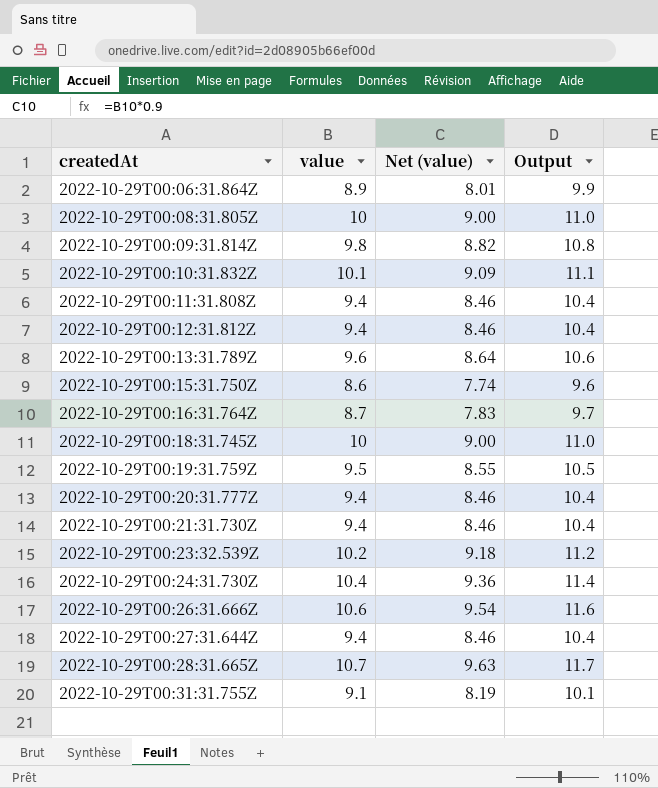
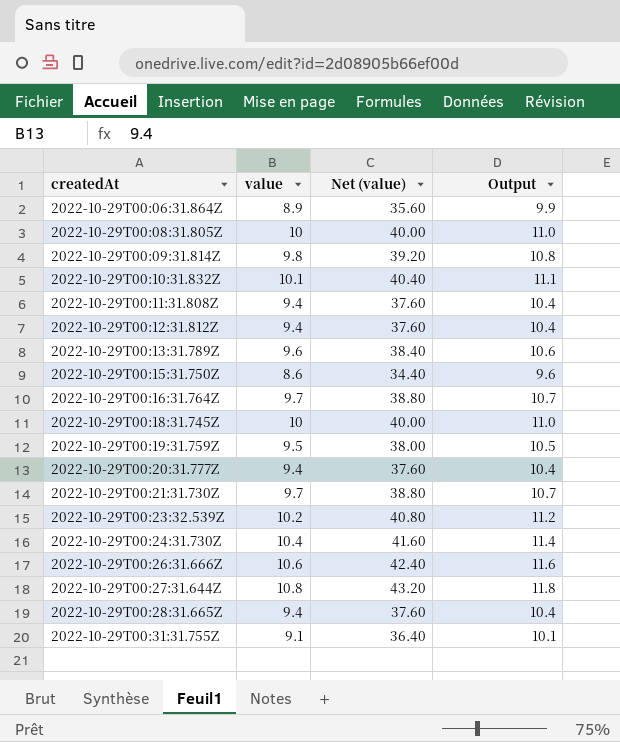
column Net (value) | formula: [value] * 0.9 -> [value] * 4
2022-10-29T00:16:31.764Z | value: 8.7 -> 9.7
2022-10-29T00:16:31.764Z | Output: 9.7 -> 10.7
2022-10-29T00:21:31.730Z | value: 9.4 -> 9.7
2022-10-29T00:21:31.730Z | Output: 10.4 -> 10.7
2022-10-29T00:27:31.644Z | value: 9.4 -> 10.8
2022-10-29T00:27:31.644Z | Output: 10.4 -> 11.8
2022-10-29T00:28:31.665Z | value: 10.7 -> 9.4
2022-10-29T00:28:31.665Z | Output: 11.7 -> 10.4

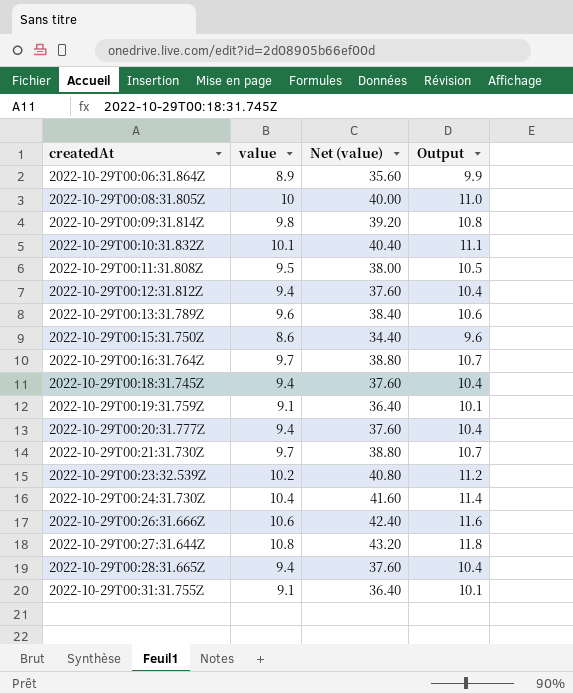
2022-10-29T00:11:31.808Z | value: 9.4 -> 9.5
2022-10-29T00:11:31.808Z | Net (value): 37.60 -> 38.00
2022-10-29T00:11:31.808Z | Output: 10.4 -> 10.5
2022-10-29T00:18:31.745Z | value: 10 -> 9.4
2022-10-29T00:18:31.745Z | Net (value): 40.00 -> 37.60
2022-10-29T00:18:31.745Z | Output: 11.0 -> 10.4
2022-10-29T00:19:31.759Z | value: 9.5 -> 9.1
2022-10-29T00:19:31.759Z | Net (value): 38.00 -> 36.40
2022-10-29T00:19:31.759Z | Output: 10.5 -> 10.1

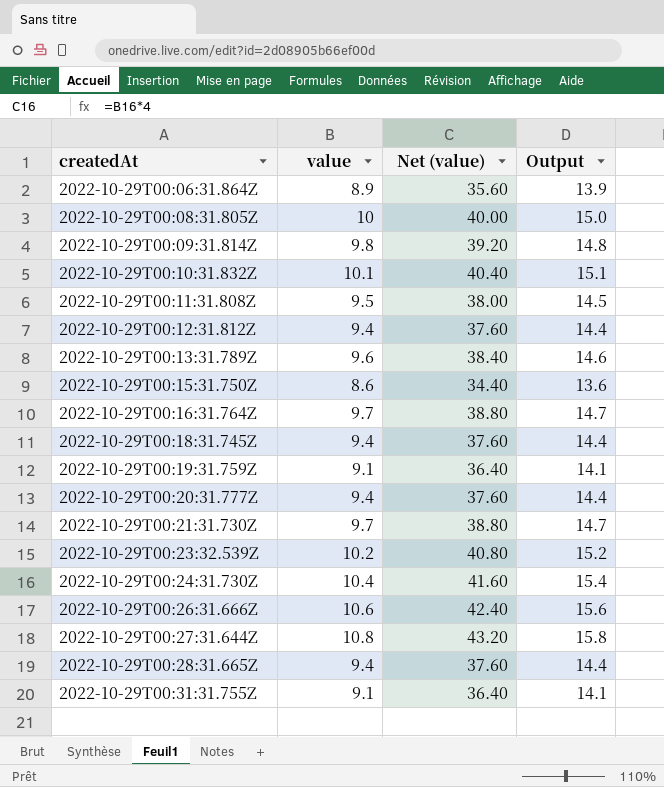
column Output | formula: [value] + 1 -> [value] + 5

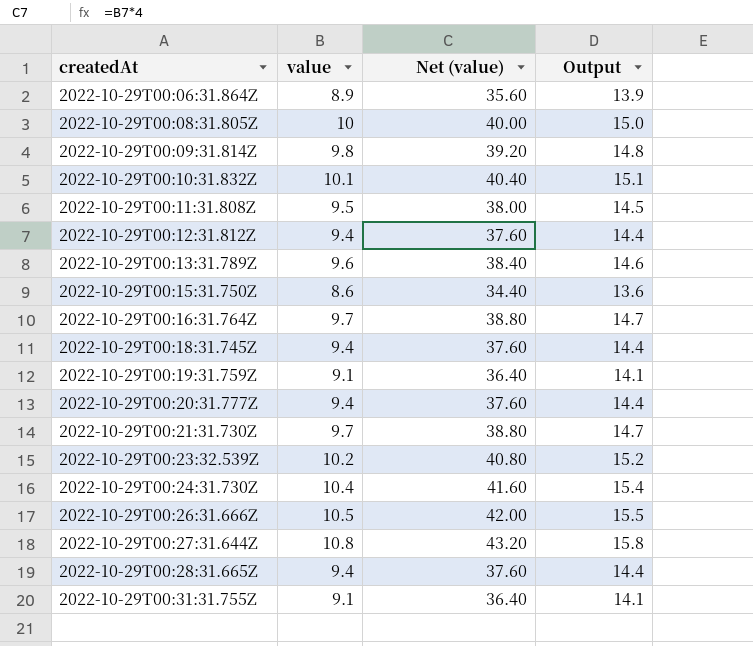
2022-10-29T00:26:31.666Z | value: 10.6 -> 10.5
2022-10-29T00:26:31.666Z | Net (value): 42.40 -> 42.00
2022-10-29T00:26:31.666Z | Output: 15.6 -> 15.5

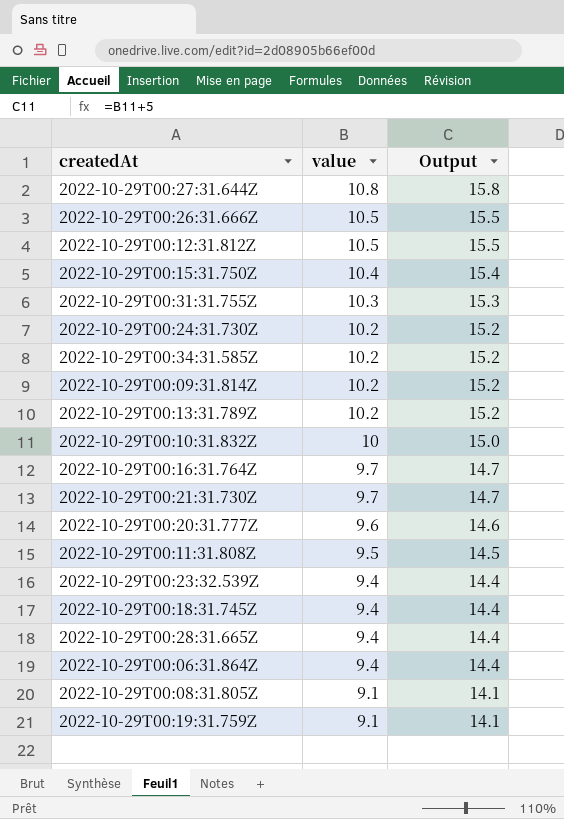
row order: createdAt ascending -> value descending
column Net (value) | formula: [value] * 4 -> none
2022-10-29T00:12:31.812Z | value: 9.4 -> 10.5
2022-10-29T00:12:31.812Z | Output: 14.4 -> 15.5
2022-10-29T00:15:31.750Z | value: 8.6 -> 10.4
2022-10-29T00:15:31.750Z | Output: 13.6 -> 15.4
2022-10-29T00:31:31.755Z | value: 9.1 -> 10.3
2022-10-29T00:31:31.755Z | Output: 14.1 -> 15.3
2022-10-29T00:24:31.730Z | value: 10.4 -> 10.2
2022-10-29T00:24:31.730Z | Output: 15.4 -> 15.2
row 2022-10-29T00:34:31.585Z: none -> 10.2 | 15.2
2022-10-29T00:09:31.814Z | value: 9.8 -> 10.2
2022-10-29T00:09:31.814Z | Output: 14.8 -> 15.2
2022-10-29T00:13:31.789Z | value: 9.6 -> 10.2
2022-10-29T00:13:31.789Z | Output: 14.6 -> 15.2
2022-10-29T00:10:31.832Z | value: 10.1 -> 10
2022-10-29T00:10:31.832Z | Output: 15.1 -> 15.0
2022-10-29T00:20:31.777Z | value: 9.4 -> 9.6
2022-10-29T00:20:31.777Z | Output: 14.4 -> 14.6
2022-10-29T00:23:32.539Z | value: 10.2 -> 9.4
2022-10-29T00:23:32.539Z | Output: 15.2 -> 14.4
2022-10-29T00:06:31.864Z | value: 8.9 -> 9.4
2022-10-29T00:06:31.864Z | Output: 13.9 -> 14.4
2022-10-29T00:08:31.805Z | value: 10 -> 9.1
2022-10-29T00:08:31.805Z | Output: 15.0 -> 14.1

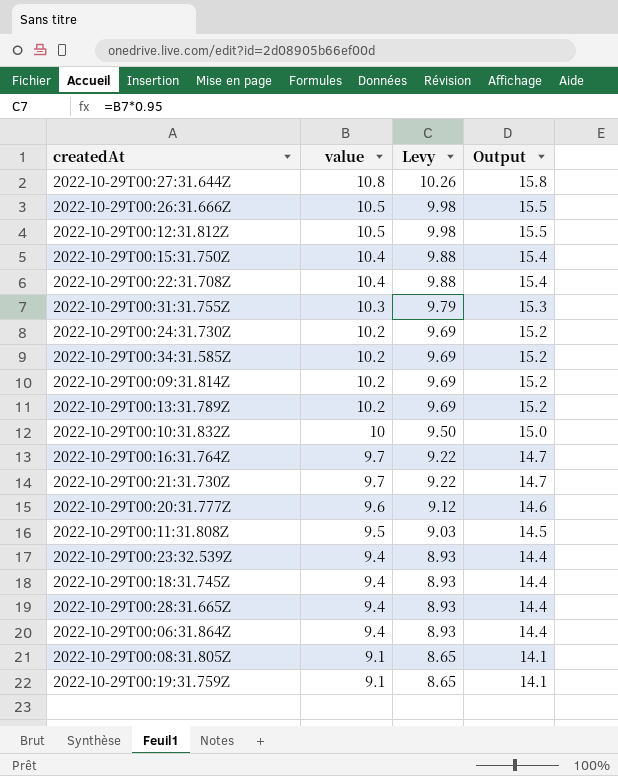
column Levy | formula: none -> [value] * 0.95
row 2022-10-29T00:22:31.708Z: none -> 10.4 | 9.88 | 15.4

